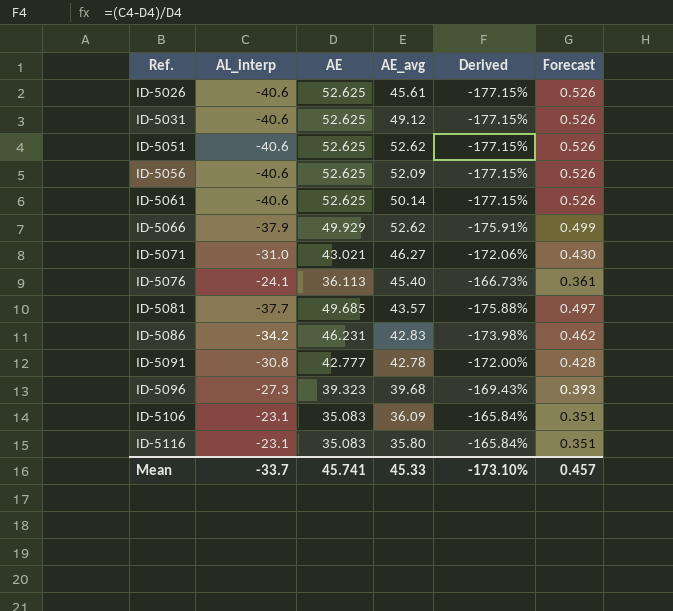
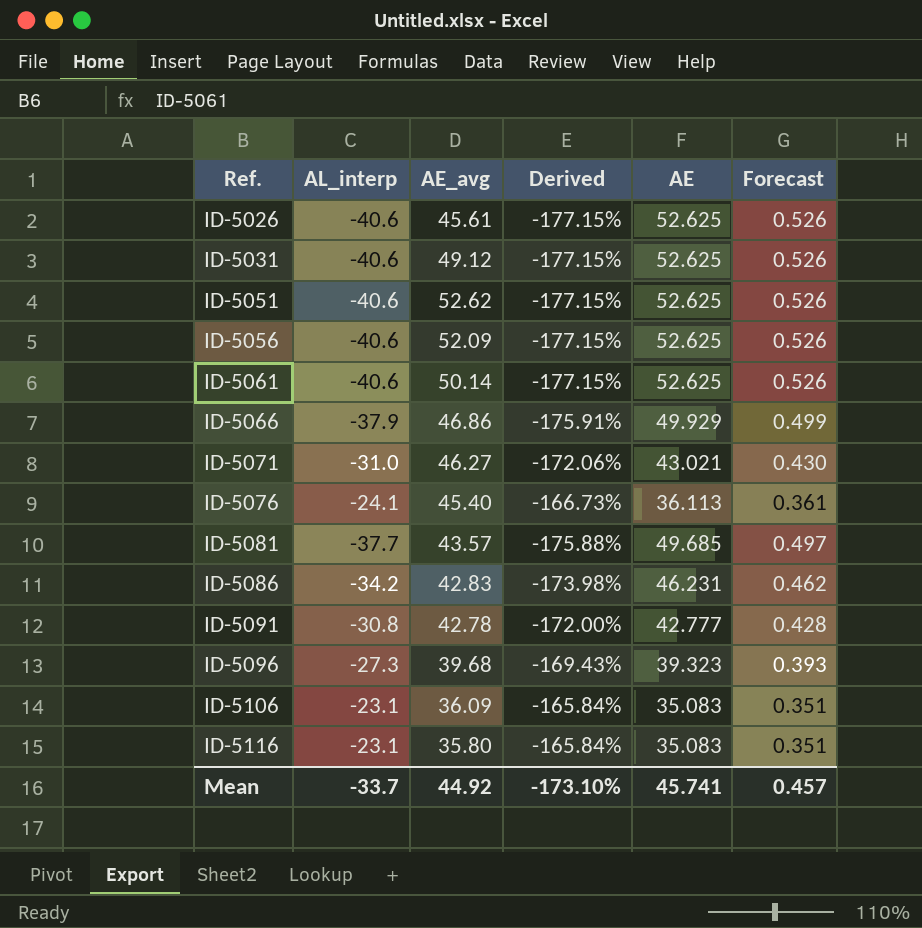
column AE | position: 3 -> 5
ID-5066 | AE_avg: 52.62 -> 46.86
Mean | AE_avg: 45.33 -> 44.92

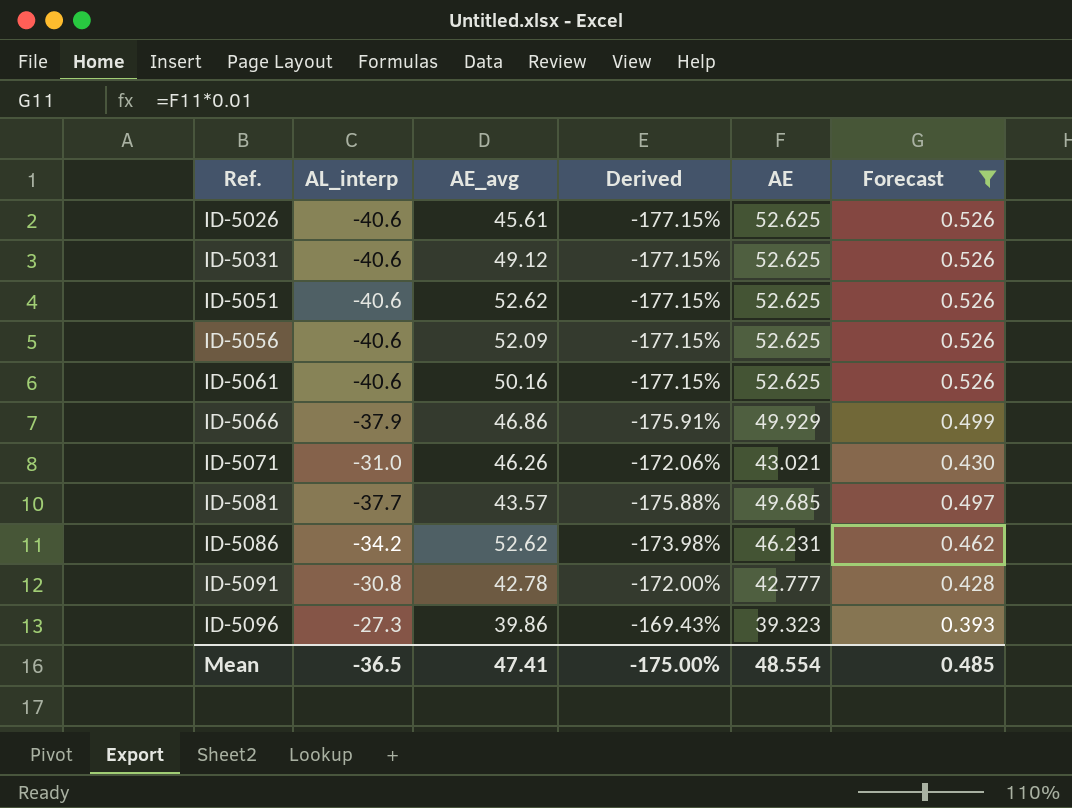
filter: none -> Forecast >= 0.393
ID-5061 | AE_avg: 50.14 -> 50.16
ID-5071 | AE_avg: 46.27 -> 46.26
ID-5086 | AE_avg: 42.83 -> 52.62
ID-5096 | AE_avg: 39.68 -> 39.86
Mean | AL_interp: -33.7 -> -36.5
Mean | AE_avg: 44.92 -> 47.41
Mean | Derived: -173.10% -> -175.00%
Mean | AE: 45.741 -> 48.554
Mean | Forecast: 0.457 -> 0.485

